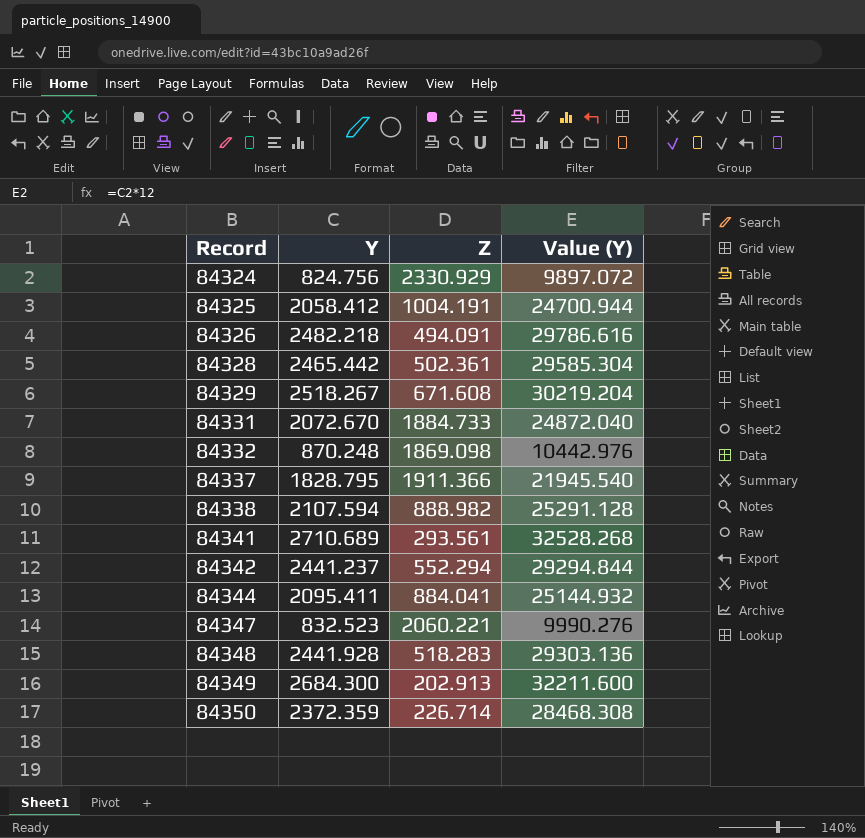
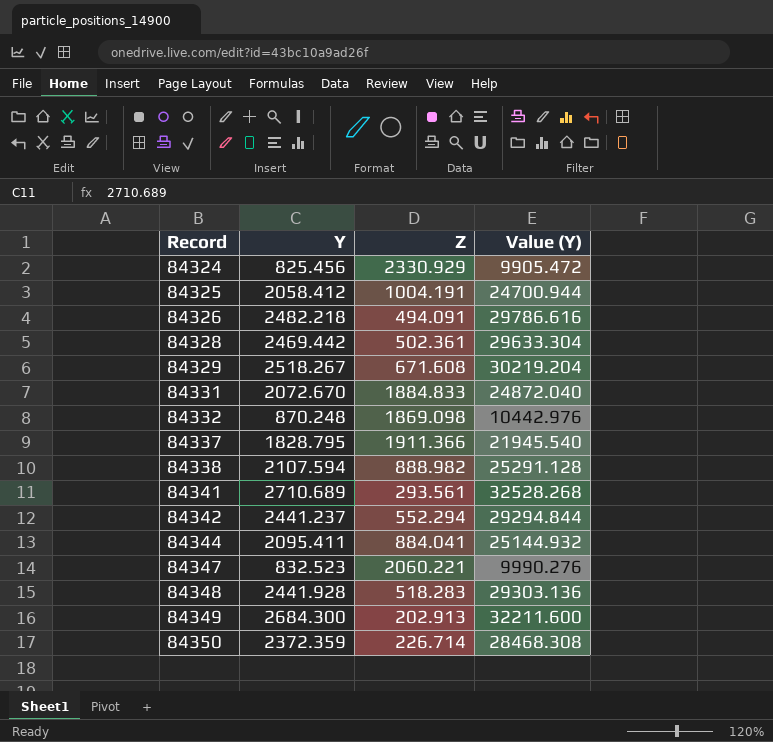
84324 | Y: 824.756 -> 825.456
84324 | Value (Y): 9897.072 -> 9905.472
84328 | Y: 2465.442 -> 2469.442
84328 | Value (Y): 29585.304 -> 29633.304
84331 | Z: 1884.733 -> 1884.833

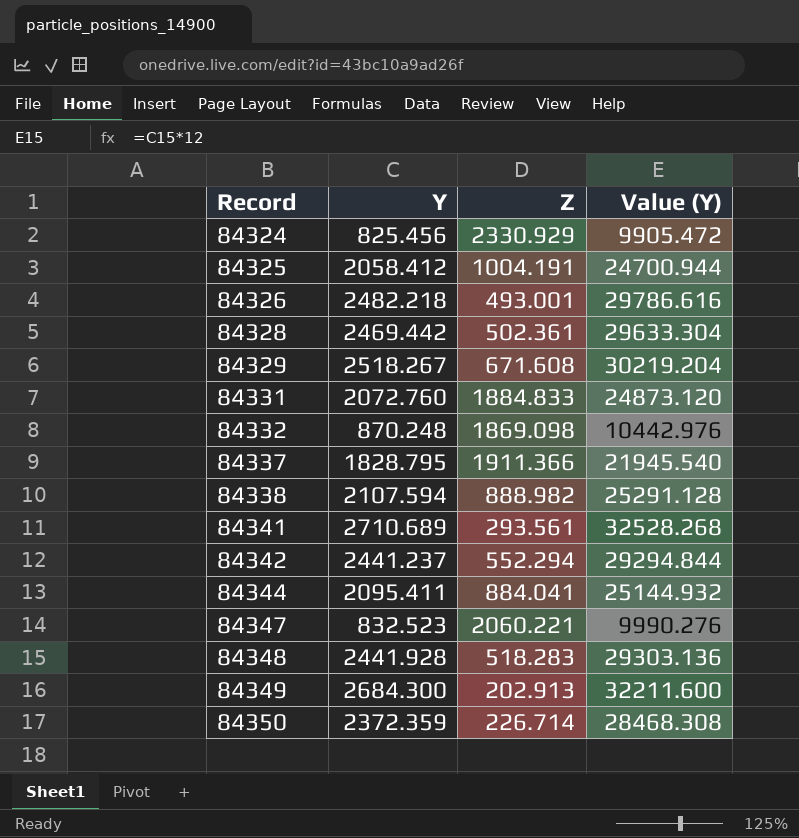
84326 | Z: 494.091 -> 493.001
84331 | Y: 2072.670 -> 2072.760
84331 | Value (Y): 24872.040 -> 24873.120

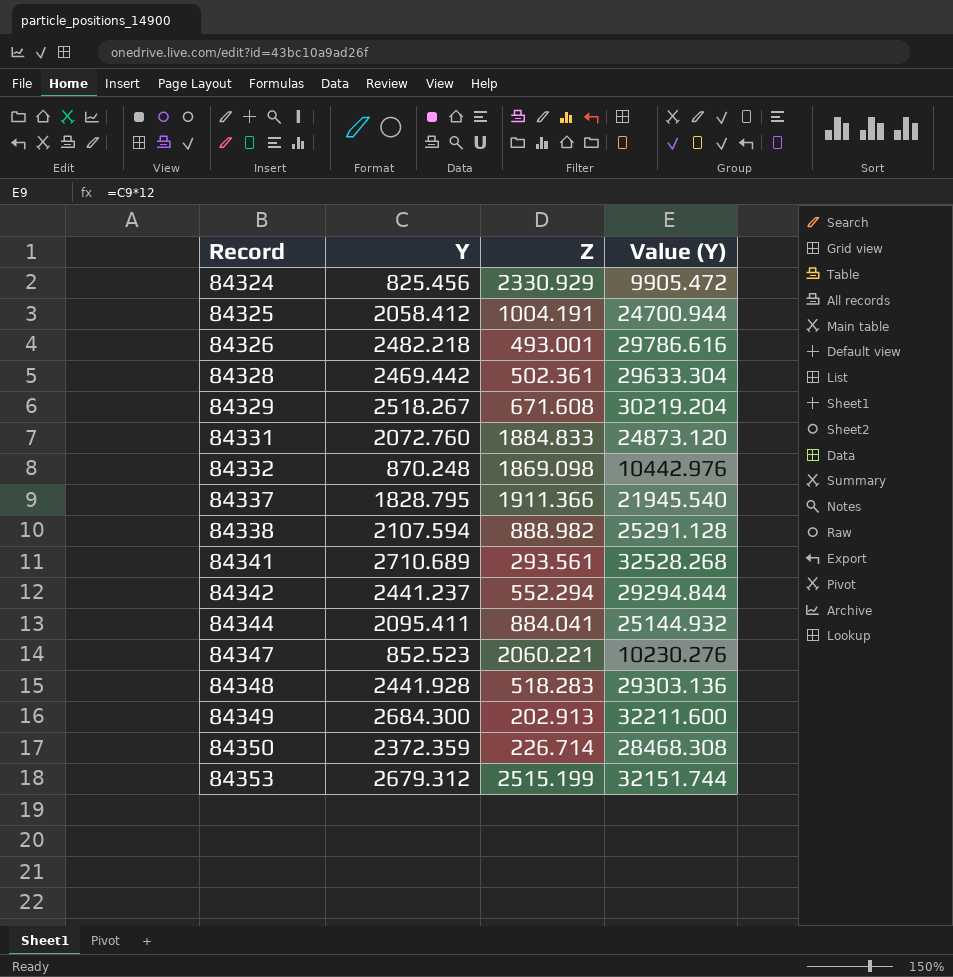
84347 | Y: 832.523 -> 852.523
84347 | Value (Y): 9990.276 -> 10230.276
row 84353: none -> 2679.312 | 2515.199 | 32151.744

